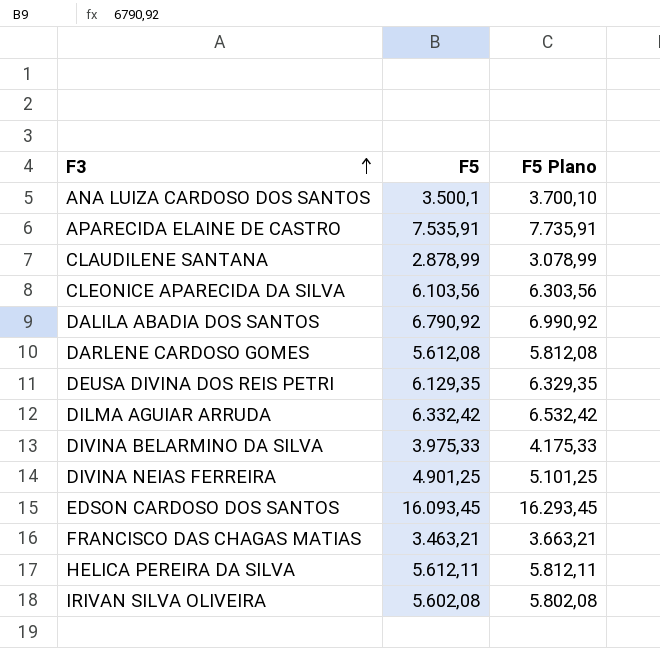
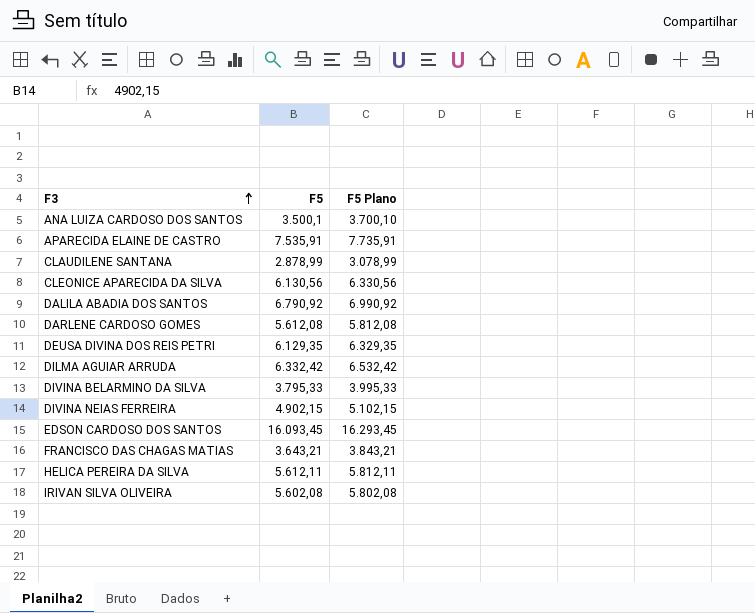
CLEONICE APARECIDA DA SILVA | F5: 6.103,56 -> 6.130,56
CLEONICE APARECIDA DA SILVA | F5 Plano: 6.303,56 -> 6.330,56
DIVINA BELARMINO DA SILVA | F5: 3.975,33 -> 3.795,33
DIVINA BELARMINO DA SILVA | F5 Plano: 4.175,33 -> 3.995,33
DIVINA NEIAS FERREIRA | F5: 4.901,25 -> 4.902,15
DIVINA NEIAS FERREIRA | F5 Plano: 5.101,25 -> 5.102,15
FRANCISCO DAS CHAGAS MATIAS | F5: 3.463,21 -> 3.643,21
FRANCISCO DAS CHAGAS MATIAS | F5 Plano: 3.663,21 -> 3.843,21

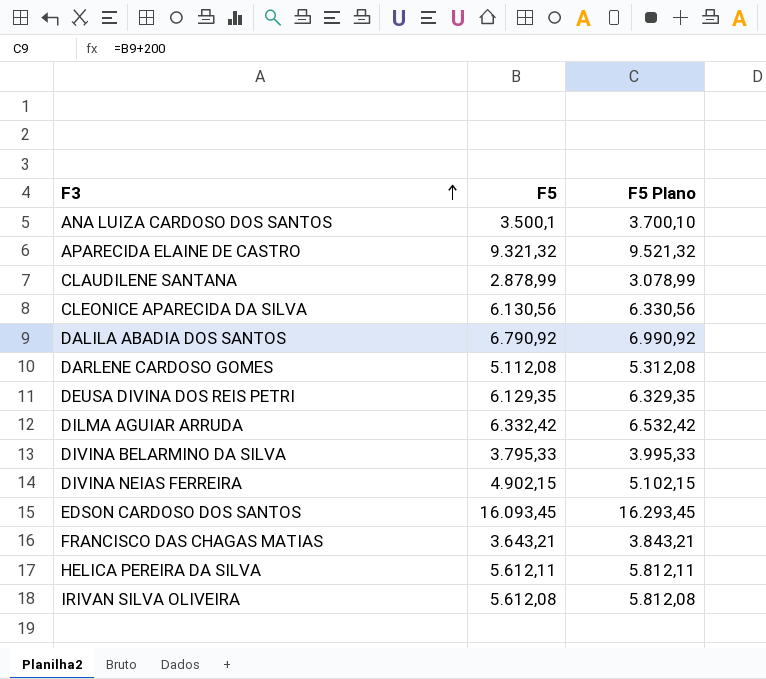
APARECIDA ELAINE DE CASTRO | F5: 7.535,91 -> 9.321,32
APARECIDA ELAINE DE CASTRO | F5 Plano: 7.735,91 -> 9.521,32
DARLENE CARDOSO GOMES | F5: 5.612,08 -> 5.112,08
DARLENE CARDOSO GOMES | F5 Plano: 5.812,08 -> 5.312,08
IRIVAN SILVA OLIVEIRA | F5: 5.602,08 -> 5.612,08
IRIVAN SILVA OLIVEIRA | F5 Plano: 5.802,08 -> 5.812,08

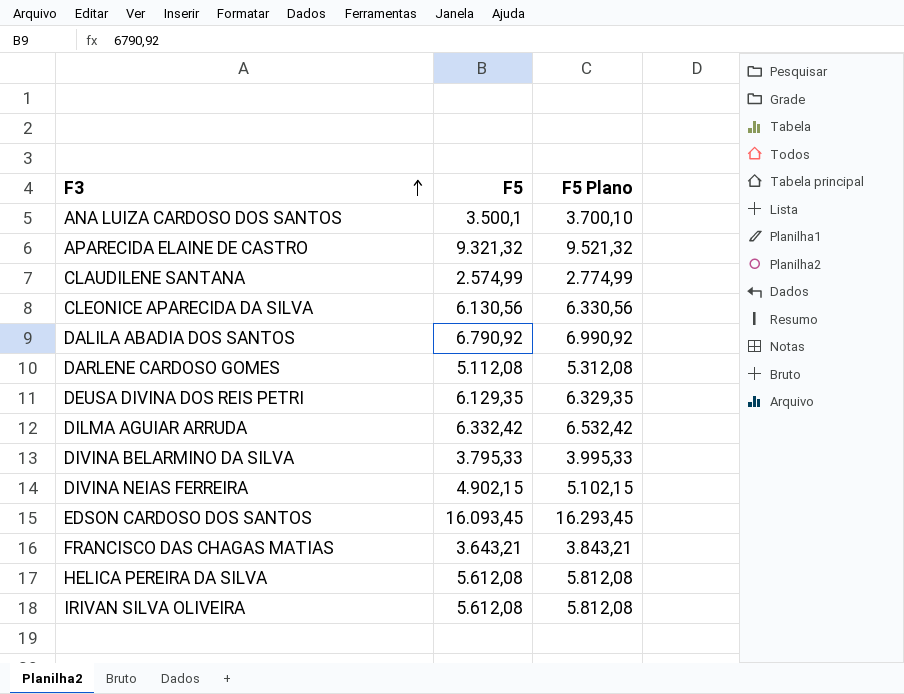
CLAUDILENE SANTANA | F5: 2.878,99 -> 2.574,99
CLAUDILENE SANTANA | F5 Plano: 3.078,99 -> 2.774,99
HELICA PEREIRA DA SILVA | F5: 5.612,11 -> 5.612,08
HELICA PEREIRA DA SILVA | F5 Plano: 5.812,11 -> 5.812,08

